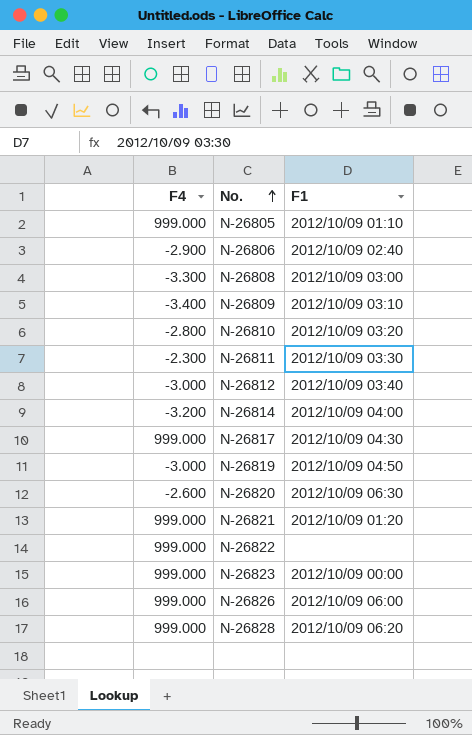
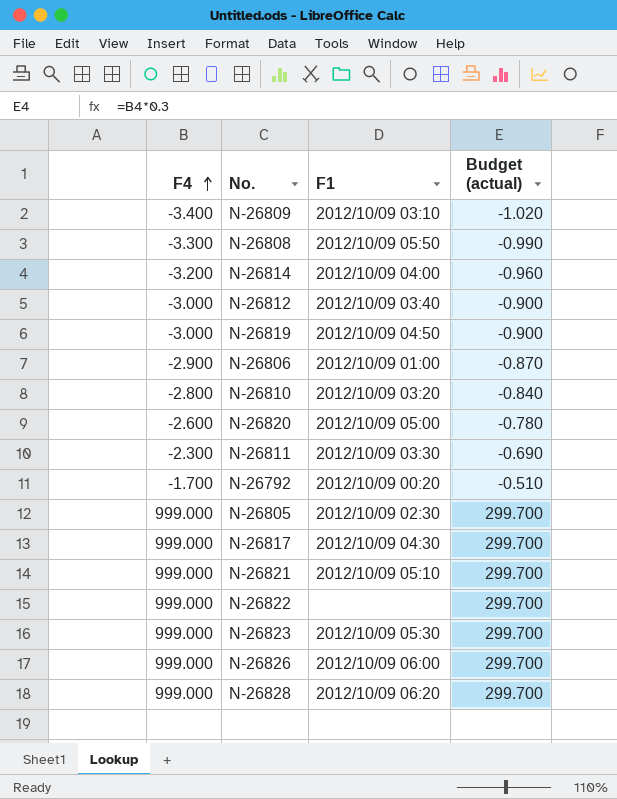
row order: No. ascending -> F4 ascending
column Budget (actual) | formula: none -> [F4] * 0.3
N-26808 | F1: 2012/10/09 03:00 -> 2012/10/09 05:50
N-26806 | F1: 2012/10/09 02:40 -> 2012/10/09 01:00
N-26820 | F1: 2012/10/09 06:30 -> 2012/10/09 05:00
row N-26792: none -> -1.700 | 2012/10/09 00:20 | -0.510
N-26805 | F1: 2012/10/09 01:10 -> 2012/10/09 02:30
N-26821 | F1: 2012/10/09 01:20 -> 2012/10/09 05:10
N-26823 | F1: 2012/10/09 00:00 -> 2012/10/09 05:30

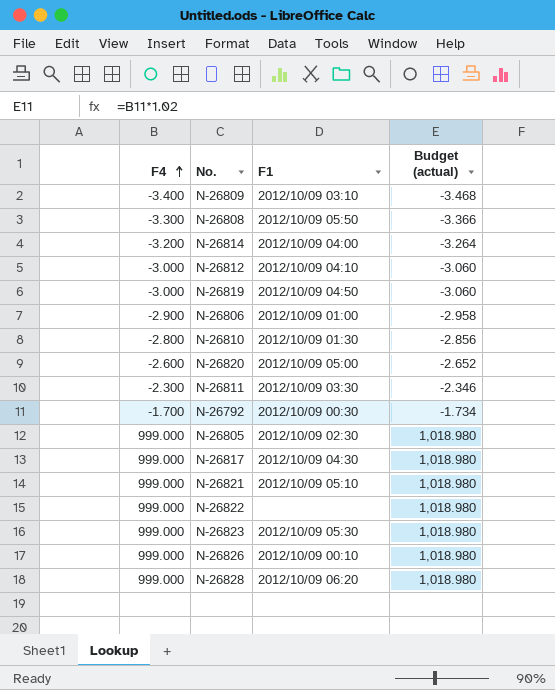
column Budget (actual) | formula: [F4] * 0.3 -> [F4] * 1.02
N-26812 | F1: 2012/10/09 03:40 -> 2012/10/09 04:10
N-26810 | F1: 2012/10/09 03:20 -> 2012/10/09 01:30
N-26792 | F1: 2012/10/09 00:20 -> 2012/10/09 00:30
N-26826 | F1: 2012/10/09 06:00 -> 2012/10/09 00:10

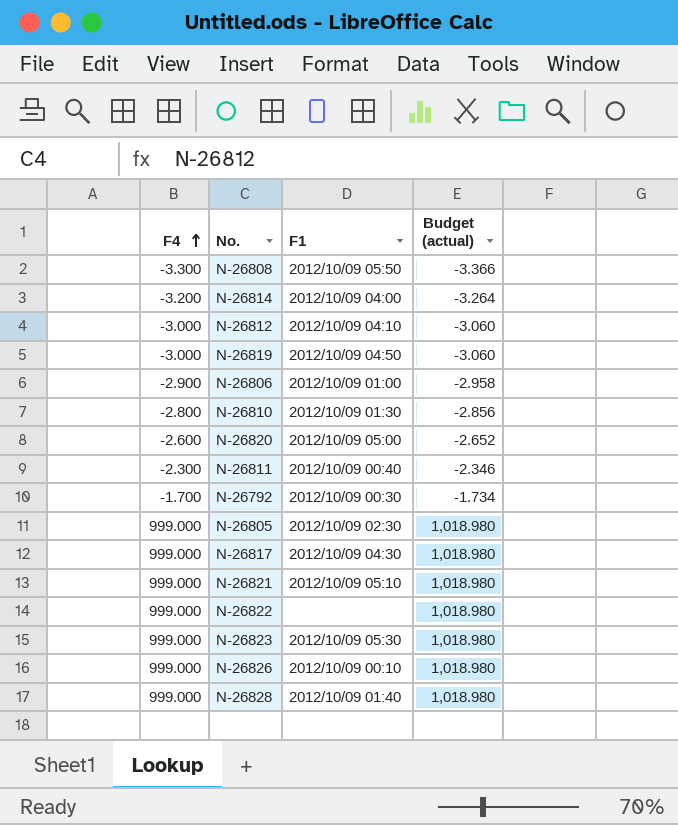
row N-26809: -3.400 | 2012/10/09 03:10 | -3.468 -> none
N-26811 | F1: 2012/10/09 03:30 -> 2012/10/09 00:40
N-26828 | F1: 2012/10/09 06:20 -> 2012/10/09 01:40

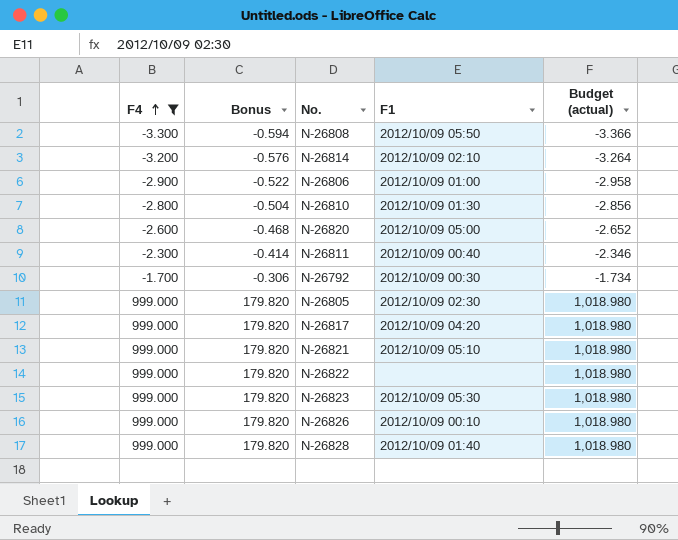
filter: none -> F4 != -3.000
column Bonus | formula: none -> [F4] * 0.18
N-26814 | F1: 2012/10/09 04:00 -> 2012/10/09 02:10
N-26817 | F1: 2012/10/09 04:30 -> 2012/10/09 04:20

